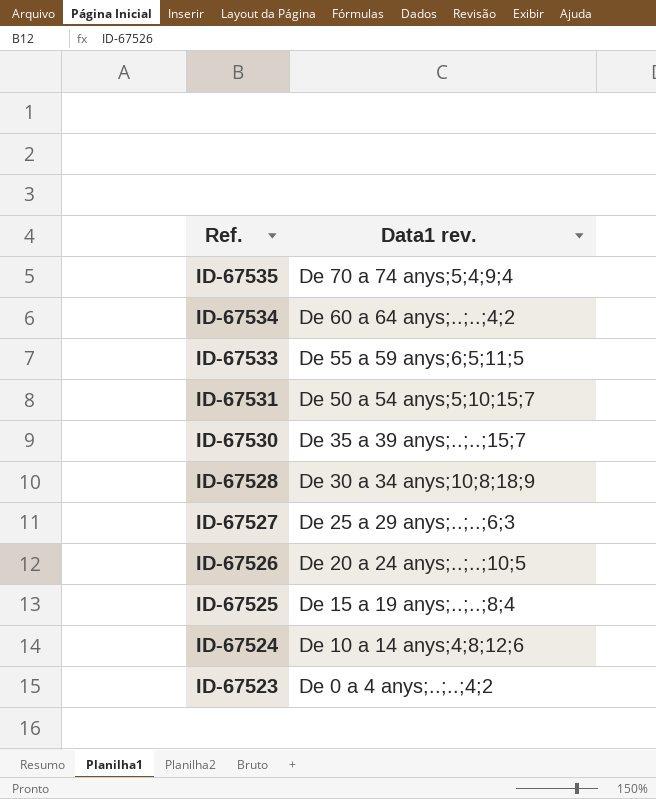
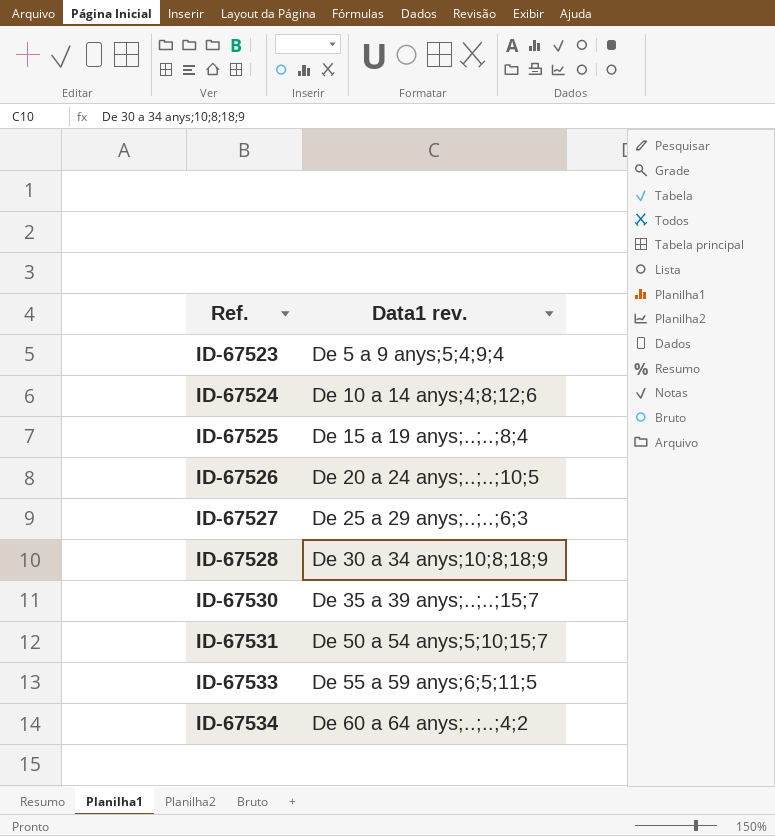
row order: Ref. descending -> Ref. ascending
row ID-67535: De 70 a 74 anys;5;4;9;4 -> none
ID-67523 | Data1 rev.: De 0 a 4 anys;..;..;4;2 -> De 5 a 9 anys;5;4;9;4

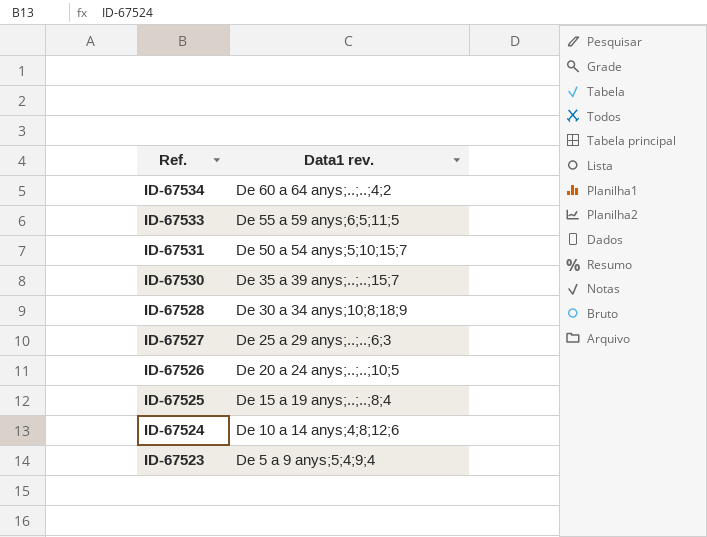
row order: Ref. ascending -> Ref. descending

